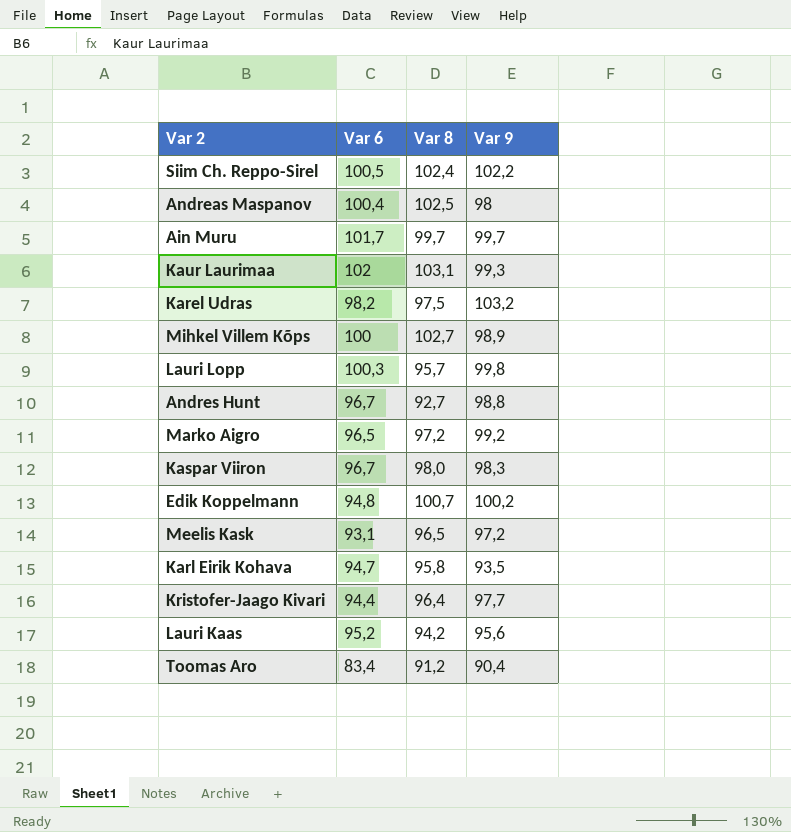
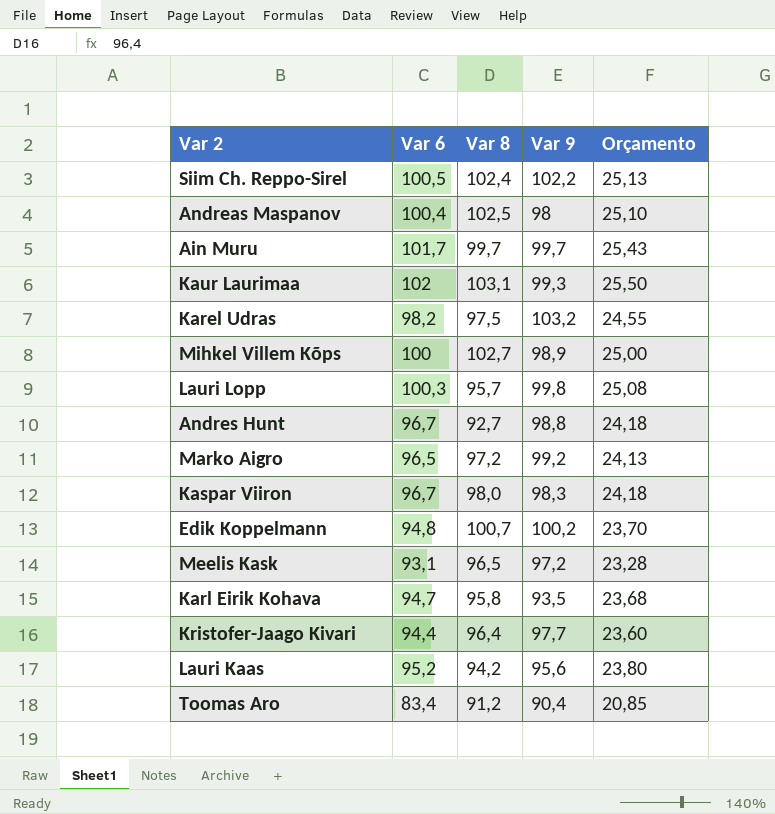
column Orçamento | formula: none -> [Var 6] * 0,25

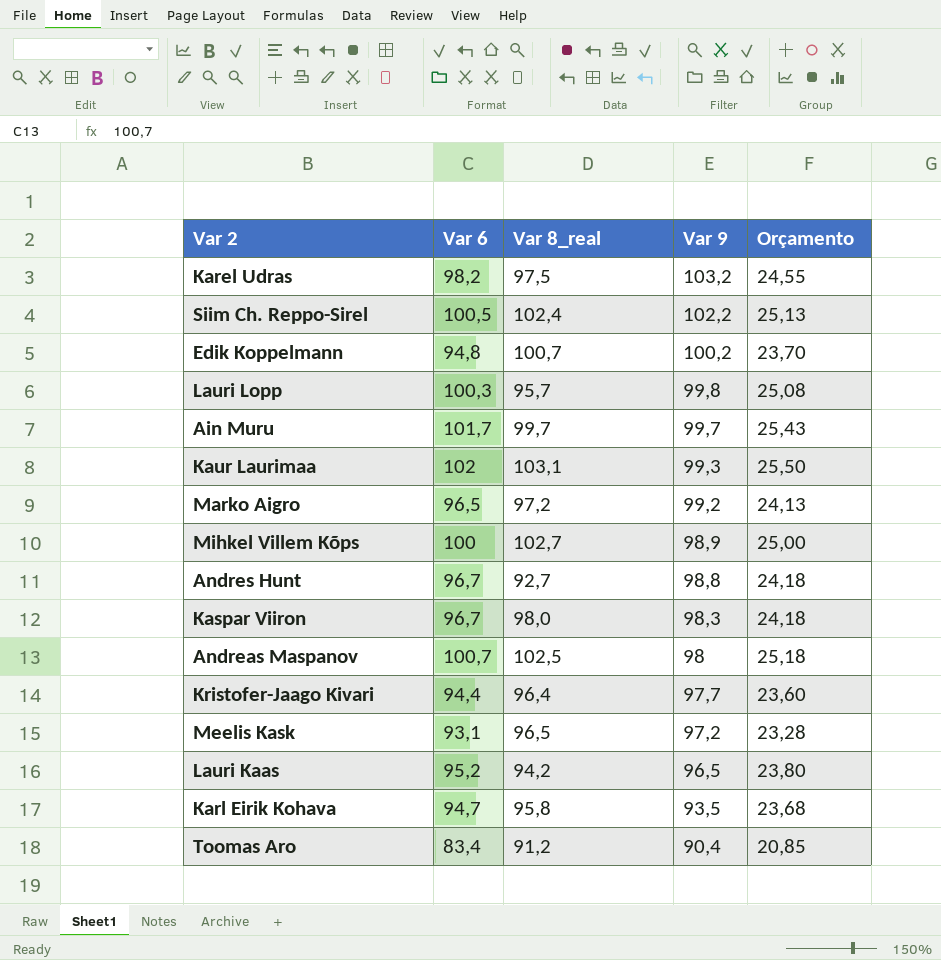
row order: none -> Var 9 descending
column name: Var 8 -> Var 8_real
Andreas Maspanov | Var 6: 100,4 -> 100,7
Andreas Maspanov | Orçamento: 25,10 -> 25,18
Lauri Kaas | Var 9: 95,6 -> 96,5

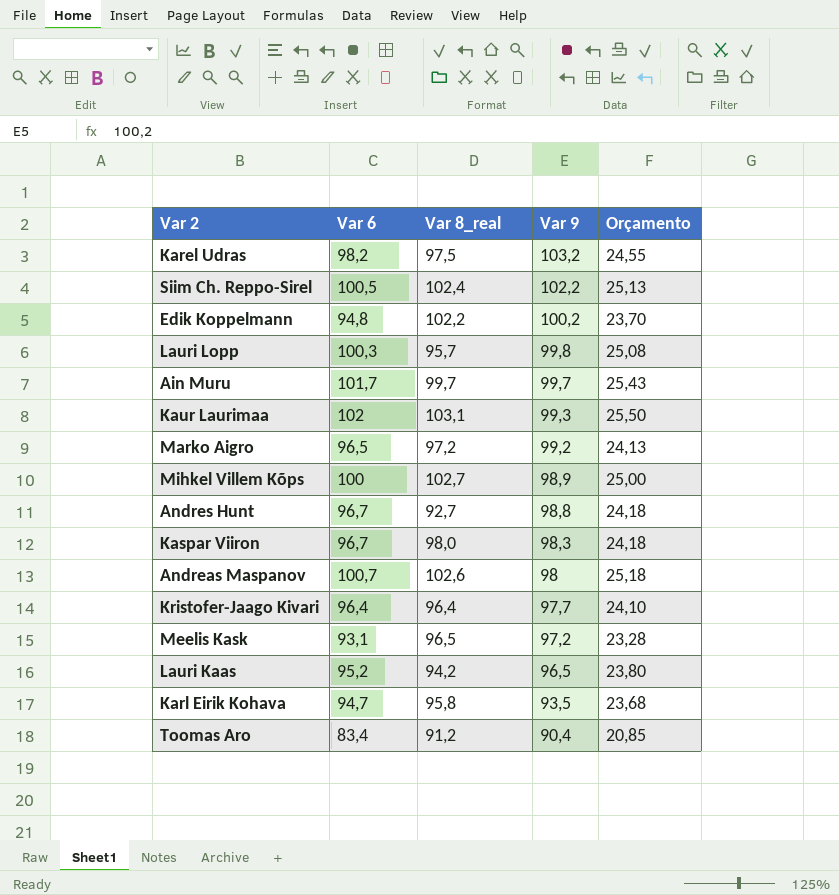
Edik Koppelmann | Var 8_real: 100,7 -> 102,2
Andreas Maspanov | Var 8_real: 102,5 -> 102,6
Kristofer-Jaago Kivari | Var 6: 94,4 -> 96,4
Kristofer-Jaago Kivari | Orçamento: 23,60 -> 24,10

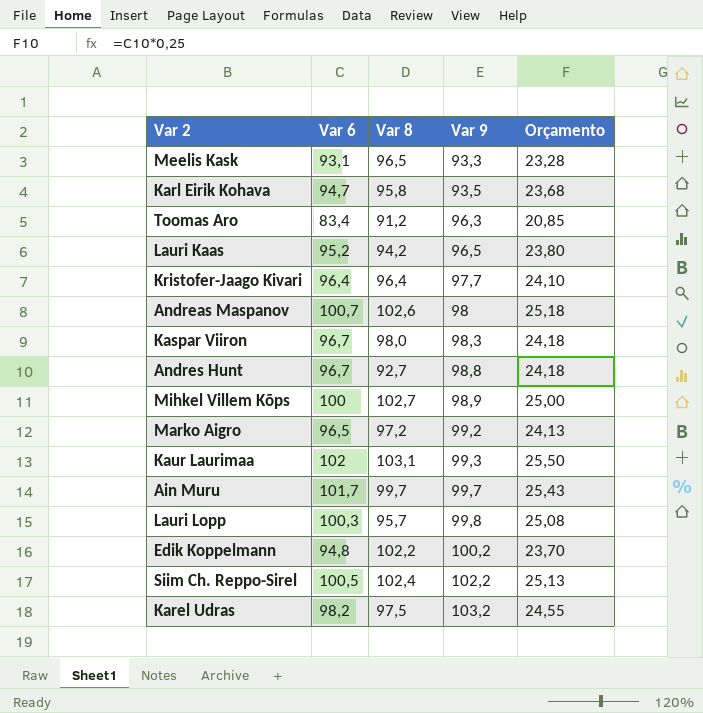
row order: Var 9 descending -> Var 9 ascending
column name: Var 8_real -> Var 8
Meelis Kask | Var 9: 97,2 -> 93,3
Toomas Aro | Var 9: 90,4 -> 96,3

